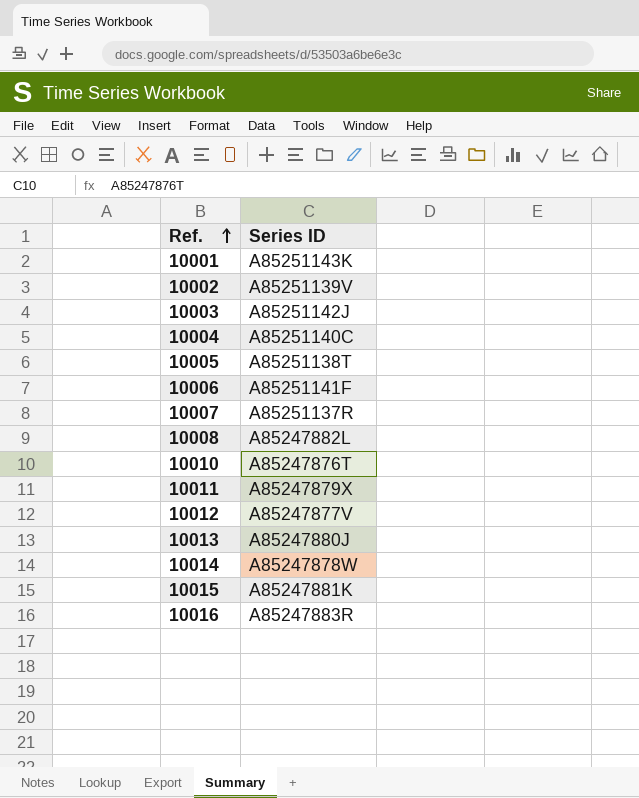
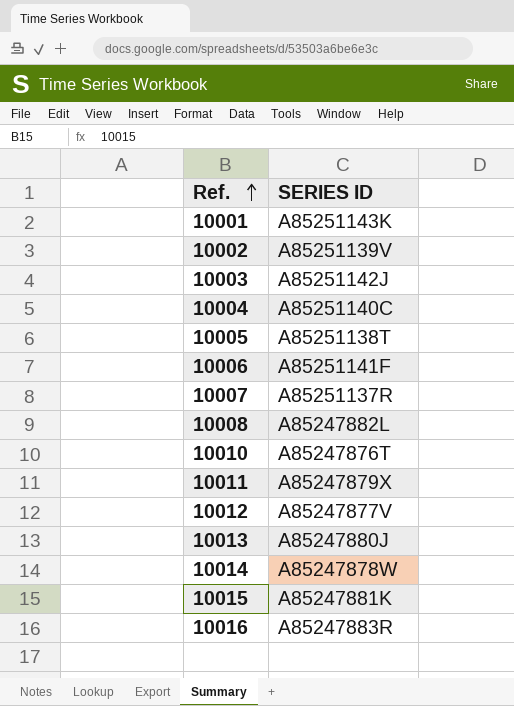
column name: Series ID -> SERIES ID

